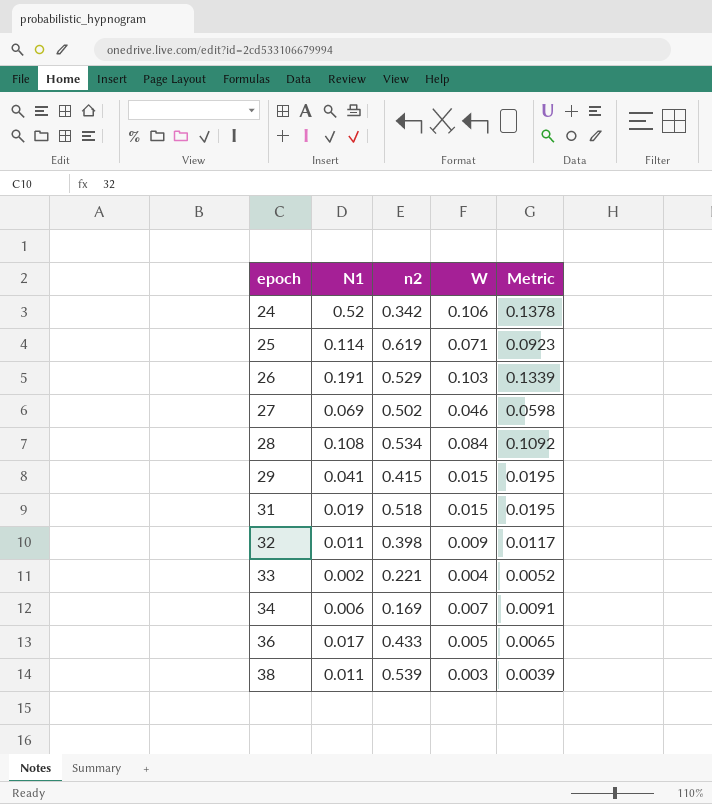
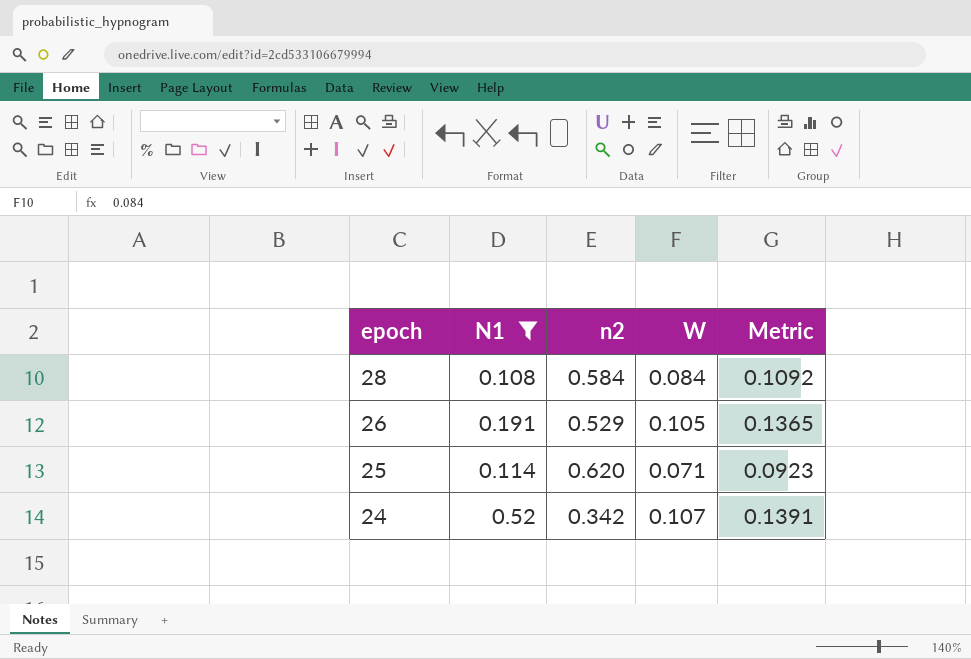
filter: none -> N1 >= 0.108
row order: epoch ascending -> epoch descending
28 | n2: 0.534 -> 0.584
26 | W: 0.103 -> 0.105
26 | Metric: 0.1339 -> 0.1365
25 | n2: 0.619 -> 0.620
24 | W: 0.106 -> 0.107
24 | Metric: 0.1378 -> 0.1391

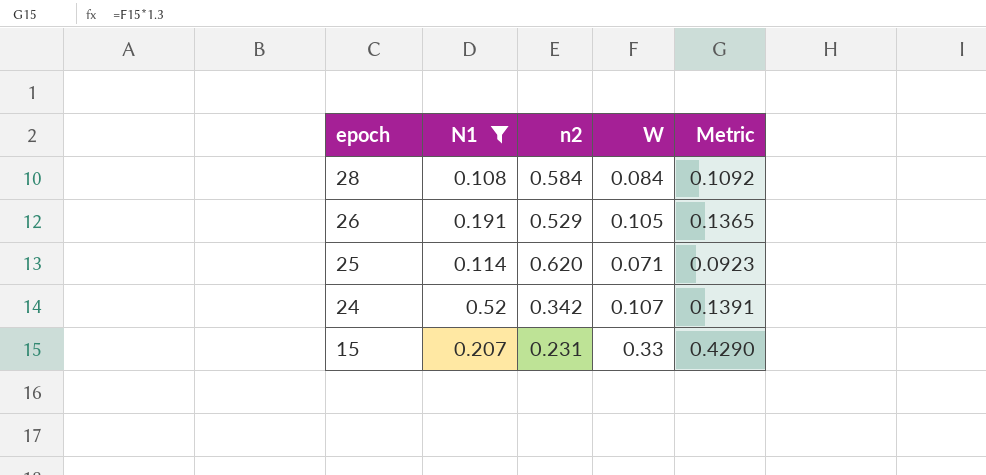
row 15: none -> 0.207 | 0.231 | 0.33 | 0.4290

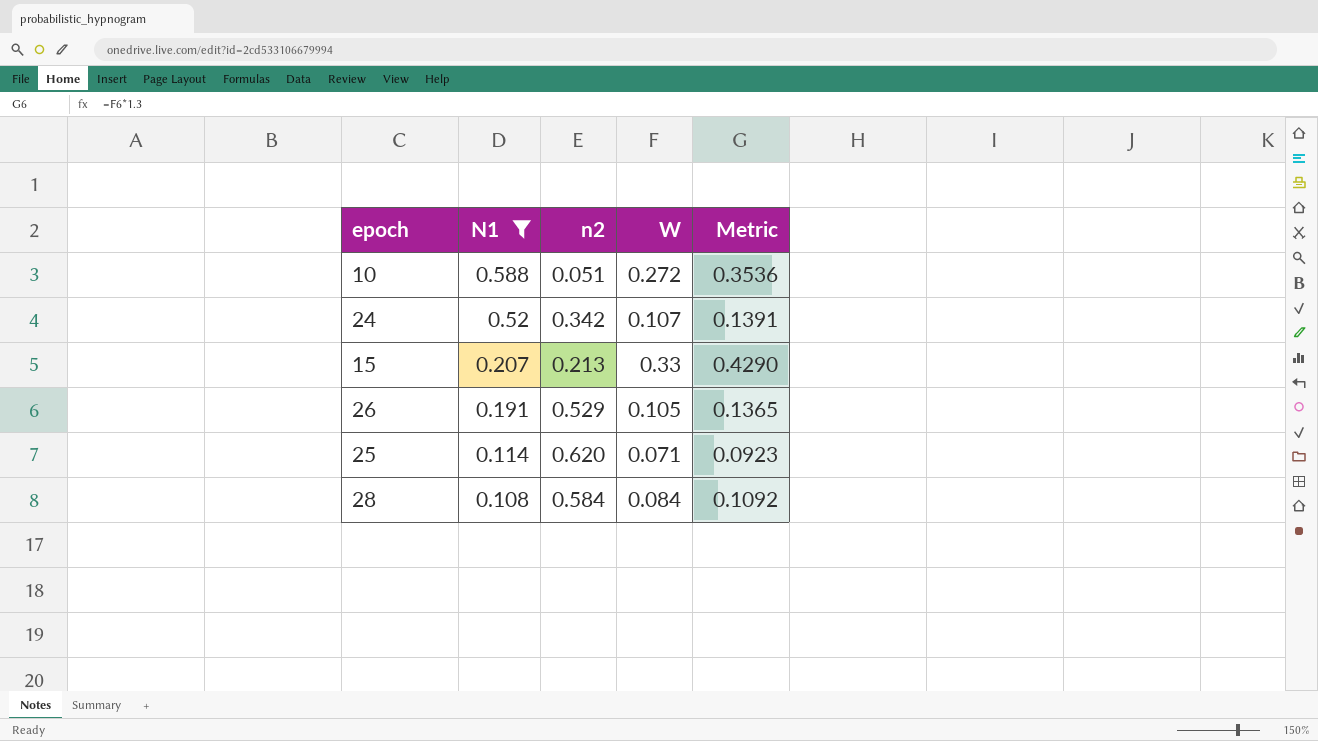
row order: epoch descending -> N1 descending
row 10: none -> 0.588 | 0.051 | 0.272 | 0.3536
15 | n2: 0.231 -> 0.213

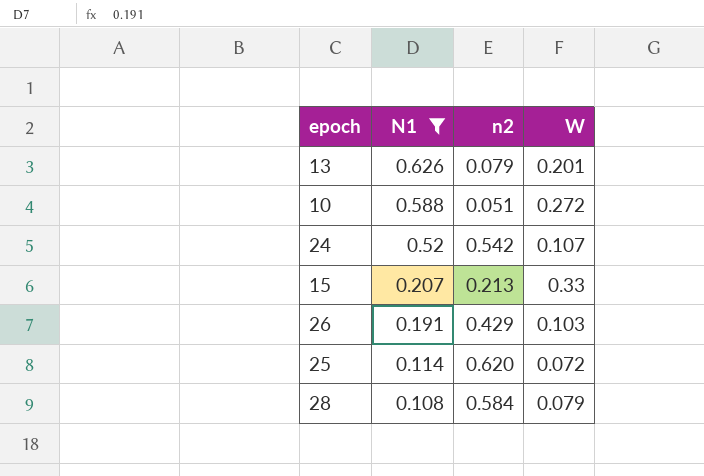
column Metric | formula: [W] * 1.3 -> none
row 13: none -> 0.626 | 0.079 | 0.201
24 | n2: 0.342 -> 0.542
26 | n2: 0.529 -> 0.429
26 | W: 0.105 -> 0.103
25 | W: 0.071 -> 0.072
28 | W: 0.084 -> 0.079

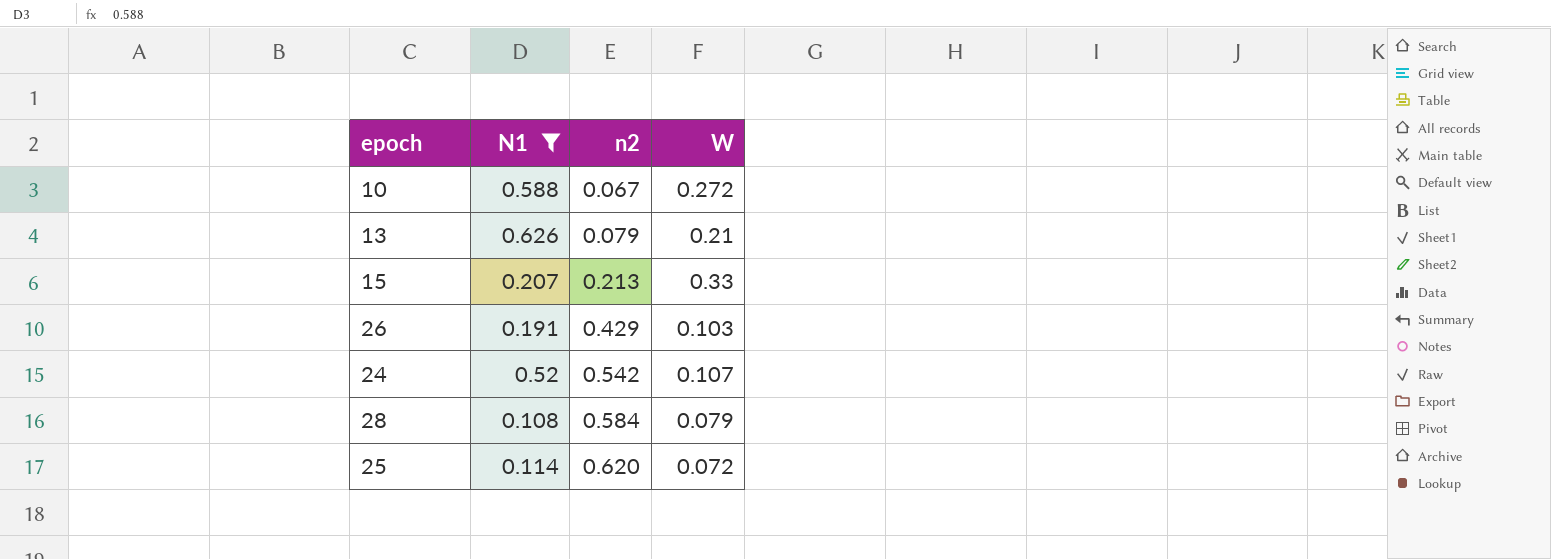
row order: N1 descending -> n2 ascending
10 | n2: 0.051 -> 0.067
13 | W: 0.201 -> 0.21

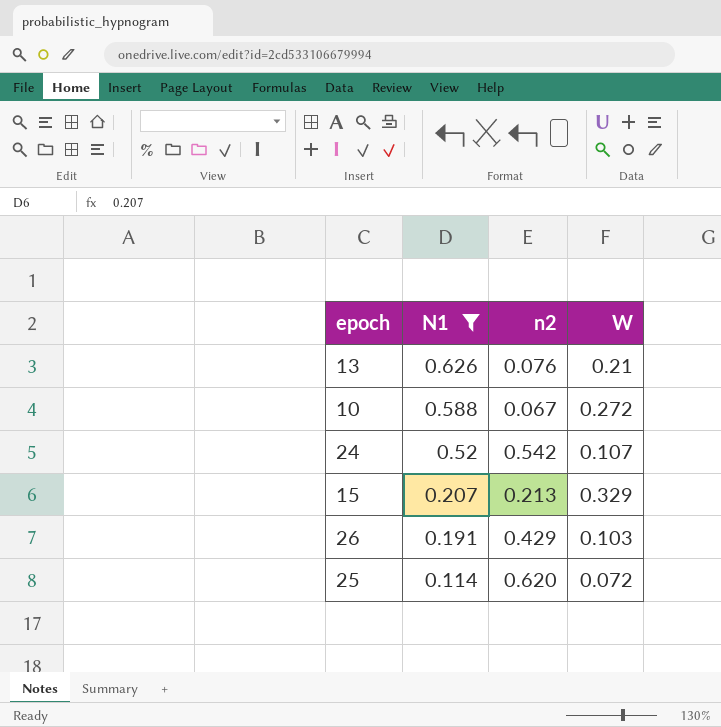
row order: n2 ascending -> N1 descending
row 28: 0.108 | 0.584 | 0.079 -> none
13 | n2: 0.079 -> 0.076
15 | W: 0.33 -> 0.329

